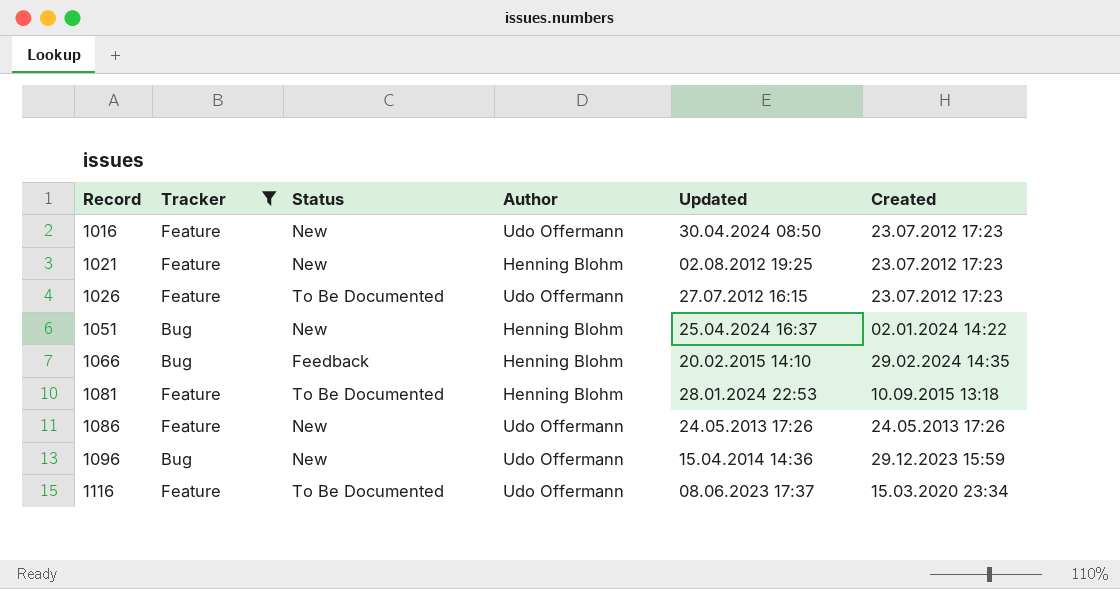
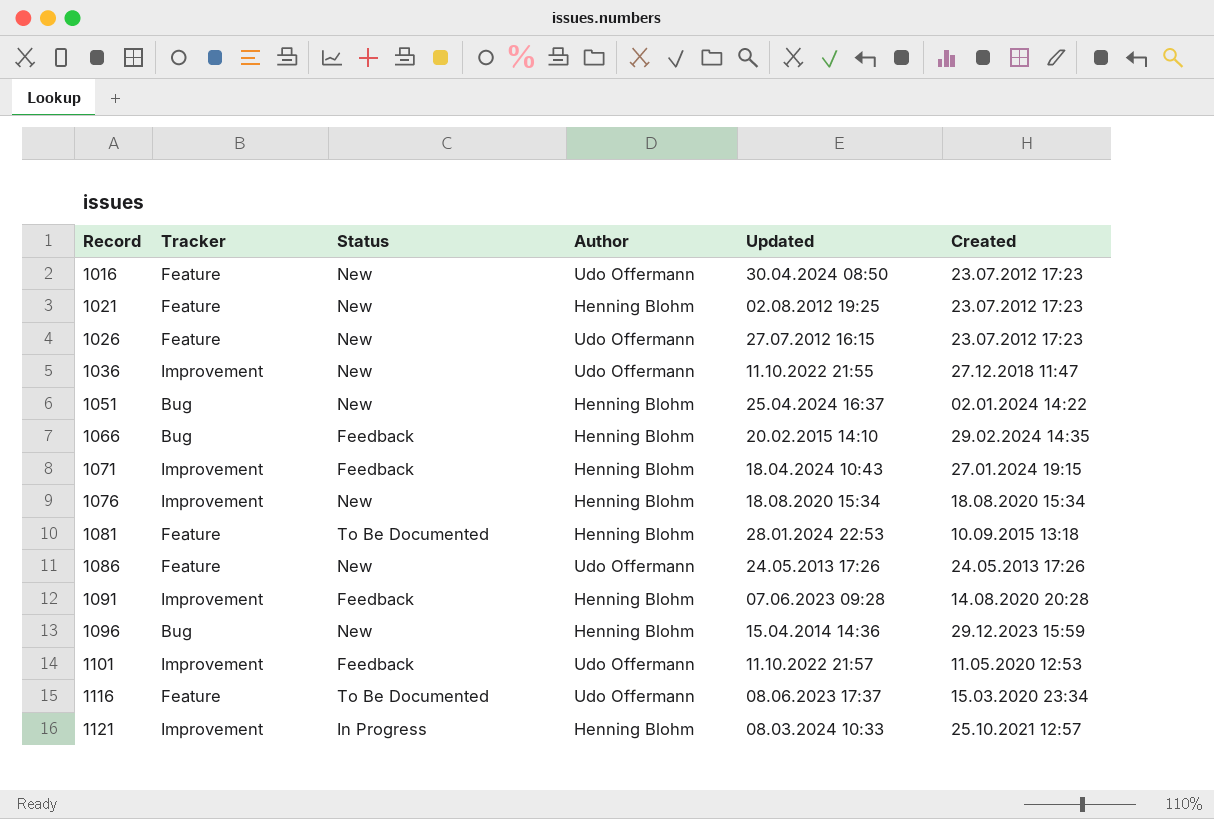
filter: Tracker != Improvement -> none
1026 | Status: To Be Documented -> New
1096 | Author: Udo Offermann -> Henning Blohm

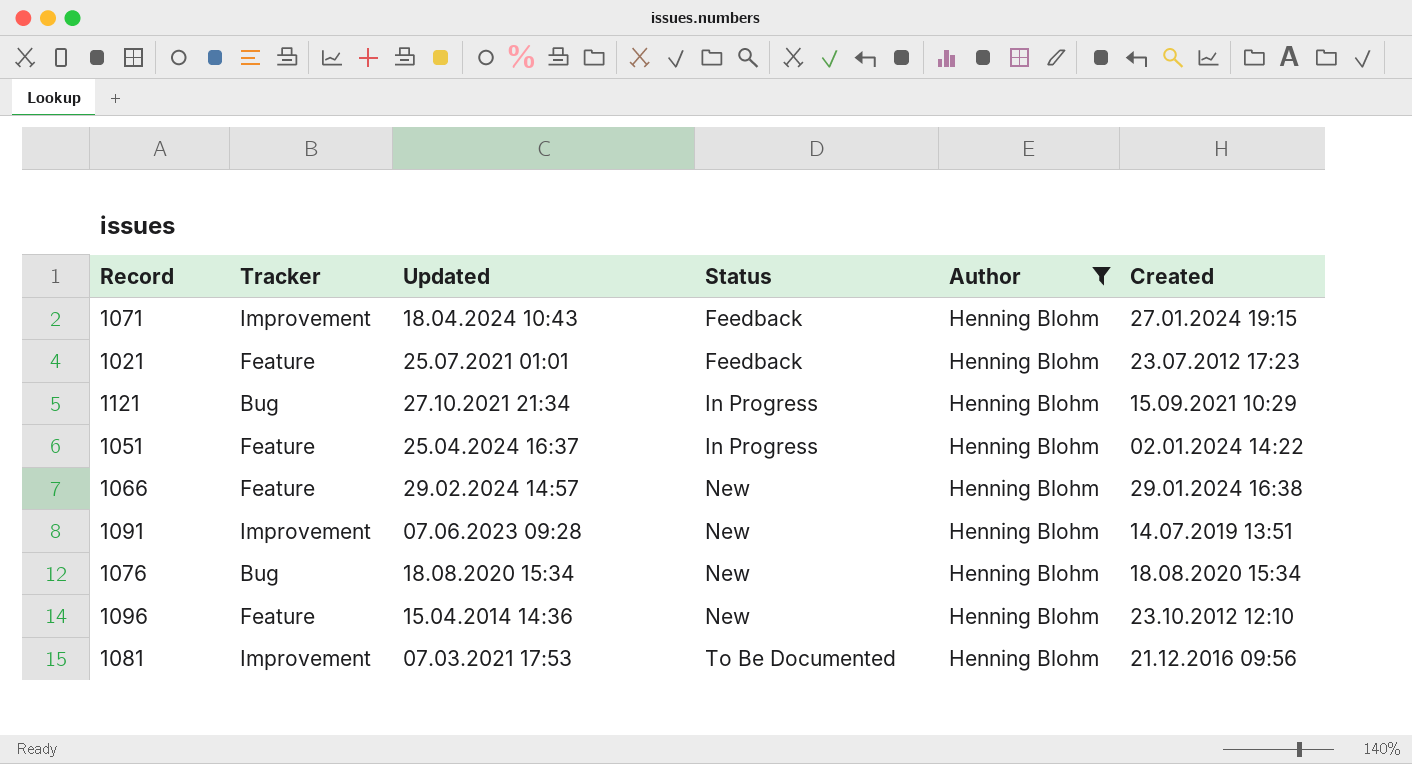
filter: none -> Author = Henning Blohm
row order: Record ascending -> Status ascending
column Updated | position: 5 -> 3
1021 | Updated: 02.08.2012 19:25 -> 25.07.2021 01:01
1021 | Status: New -> Feedback
1121 | Tracker: Improvement -> Bug
1121 | Updated: 08.03.2024 10:33 -> 27.10.2021 21:34
1121 | Created: 25.10.2021 12:57 -> 15.09.2021 10:29
1051 | Tracker: Bug -> Feature
1051 | Status: New -> In Progress
1066 | Tracker: Bug -> Feature
1066 | Updated: 20.02.2015 14:10 -> 29.02.2024 14:57
1066 | Status: Feedback -> New
1066 | Created: 29.02.2024 14:35 -> 29.01.2024 16:38
1091 | Status: Feedback -> New
1091 | Created: 14.08.2020 20:28 -> 14.07.2019 13:51
1076 | Tracker: Improvement -> Bug
1096 | Tracker: Bug -> Feature
1096 | Created: 29.12.2023 15:59 -> 23.10.2012 12:10
1081 | Tracker: Feature -> Improvement
1081 | Updated: 28.01.2024 22:53 -> 07.03.2021 17:53
1081 | Created: 10.09.2015 13:18 -> 21.12.2016 09:56

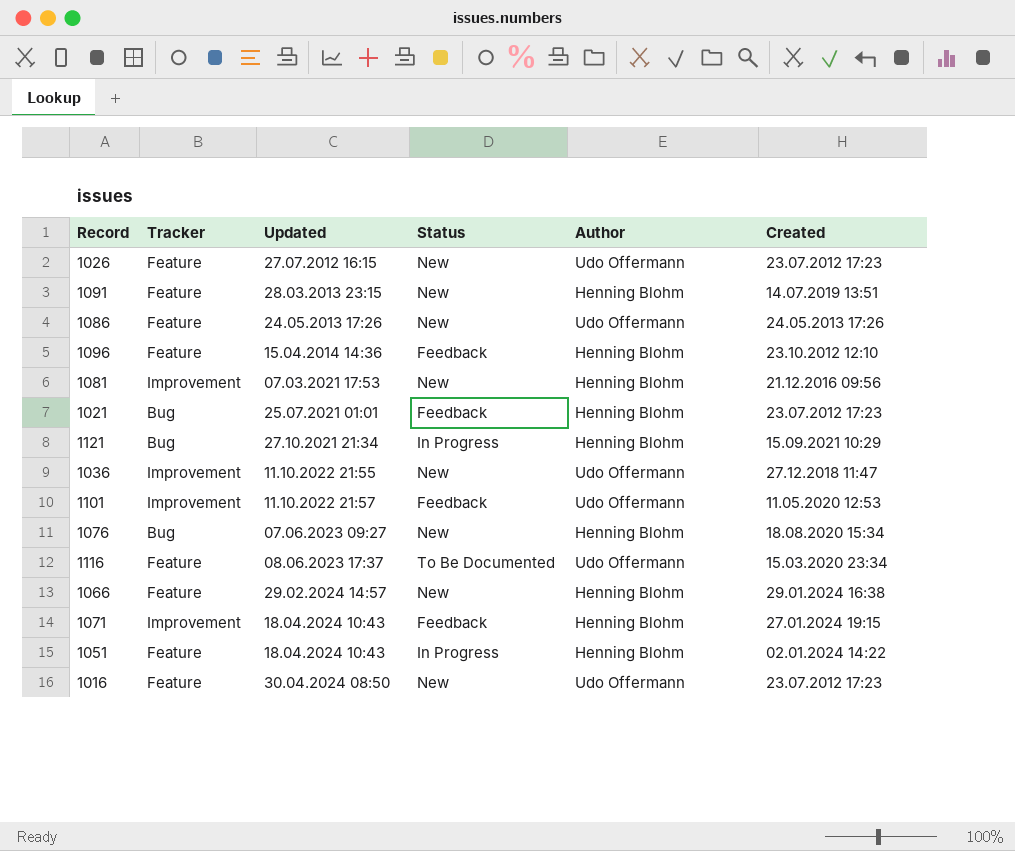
filter: Author = Henning Blohm -> none
row order: Status ascending -> Updated ascending
1091 | Tracker: Improvement -> Feature
1091 | Updated: 07.06.2023 09:28 -> 28.03.2013 23:15
1096 | Status: New -> Feedback
1081 | Status: To Be Documented -> New
1021 | Tracker: Feature -> Bug
1076 | Updated: 18.08.2020 15:34 -> 07.06.2023 09:27
1051 | Updated: 25.04.2024 16:37 -> 18.04.2024 10:43

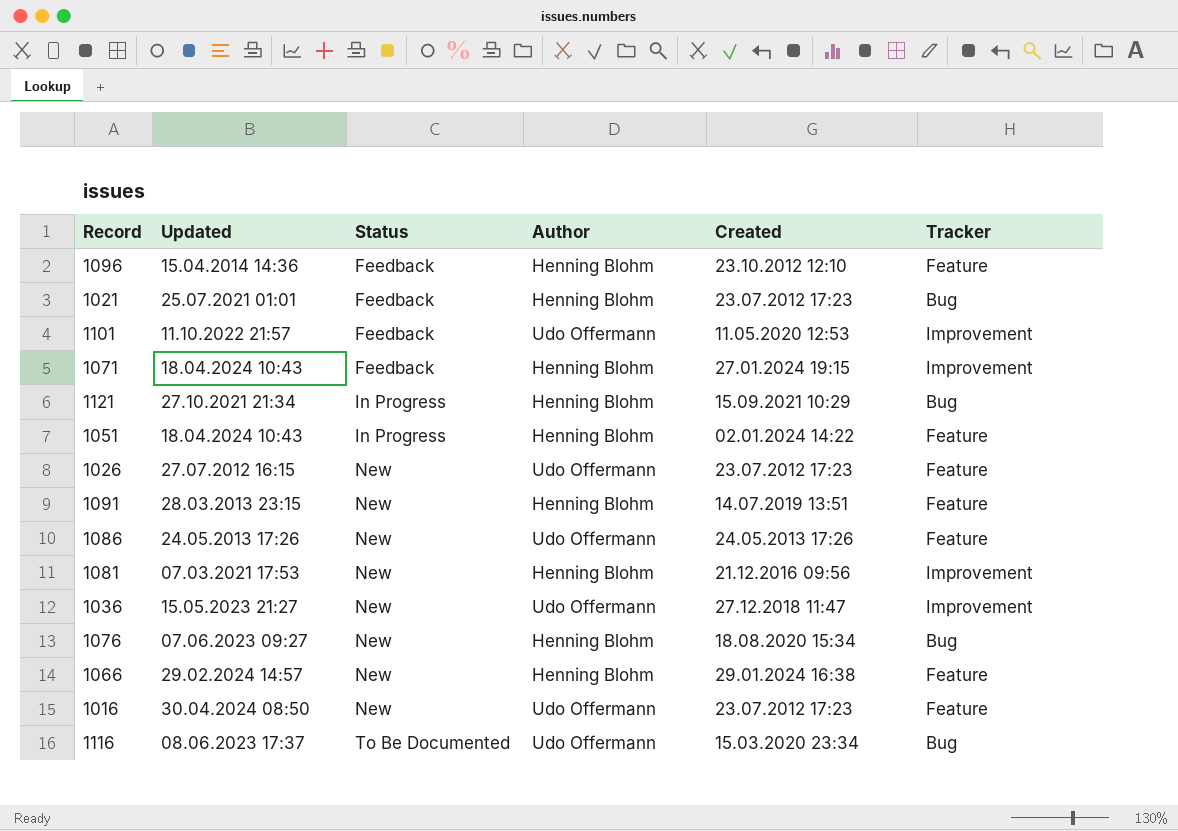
row order: Updated ascending -> Status ascending
column Tracker | position: 2 -> 6
1036 | Updated: 11.10.2022 21:55 -> 15.05.2023 21:27
1116 | Tracker: Feature -> Bug

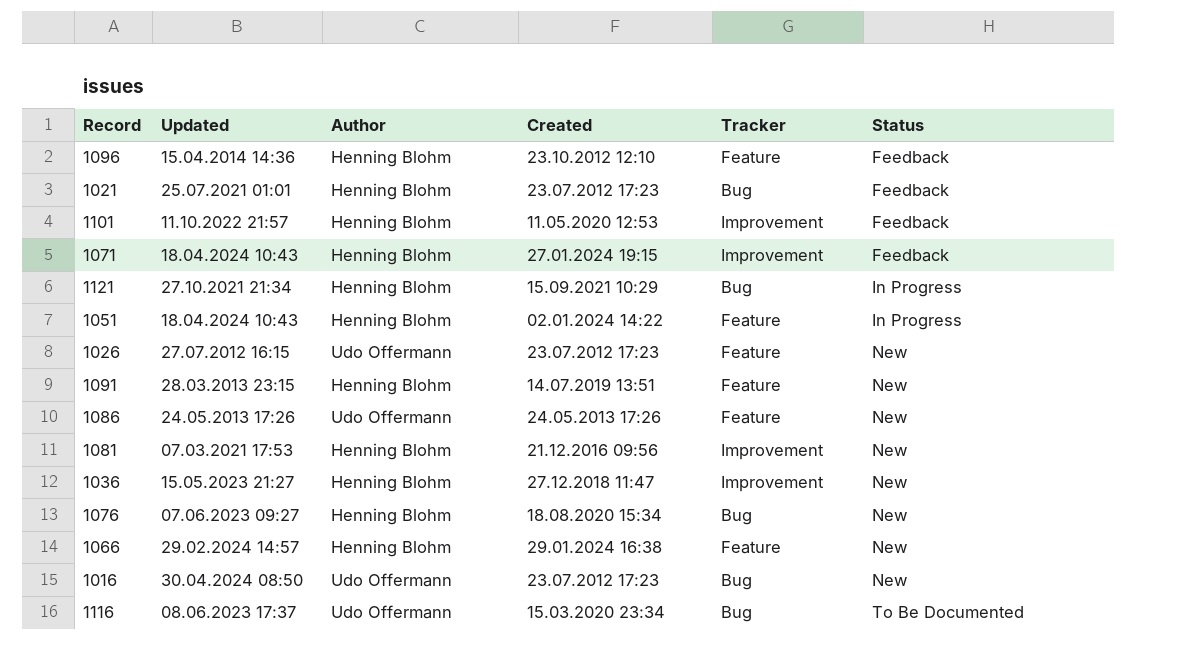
column Status | position: 3 -> 6
1101 | Author: Udo Offermann -> Henning Blohm
1036 | Author: Udo Offermann -> Henning Blohm
1016 | Tracker: Feature -> Bug

